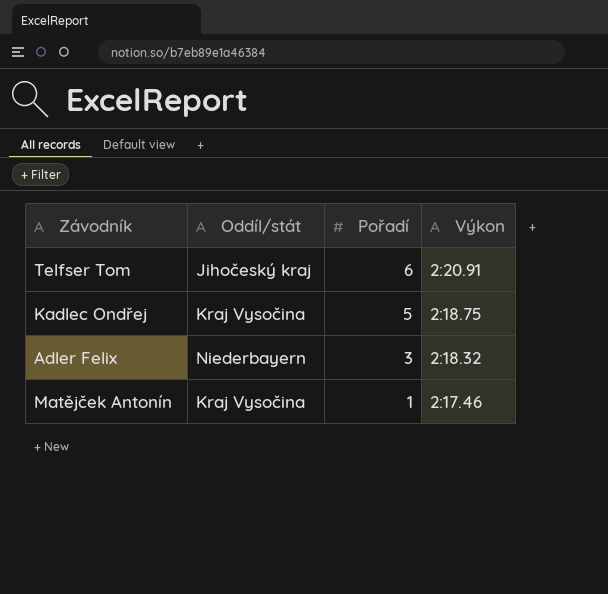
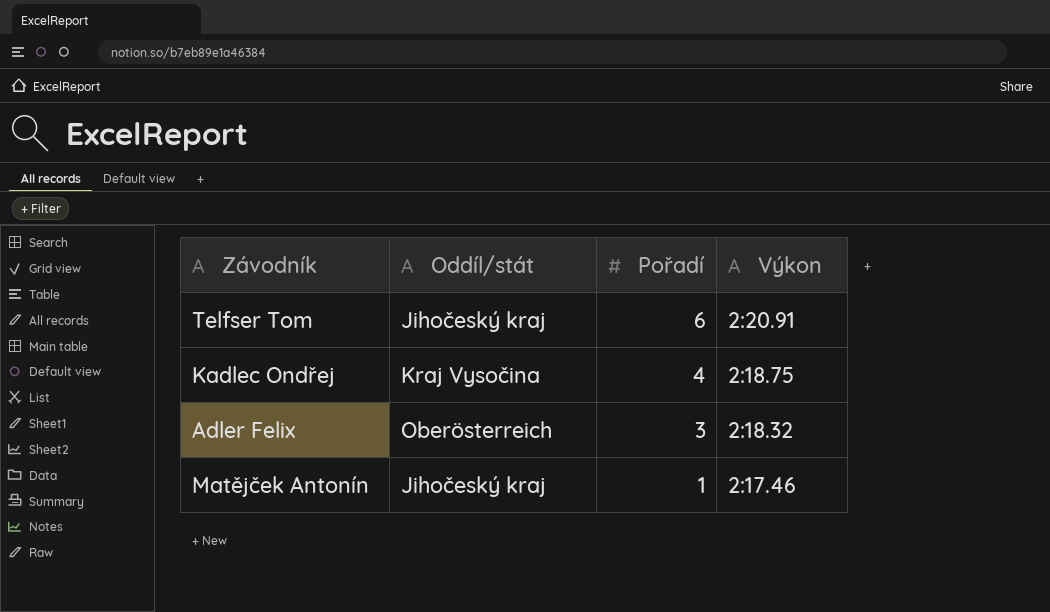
Kadlec Ondřej | Pořadí: 5 -> 4
Adler Felix | Oddíl/stát: Niederbayern -> Oberösterreich
Matějček Antonín | Oddíl/stát: Kraj Vysočina -> Jihočeský kraj

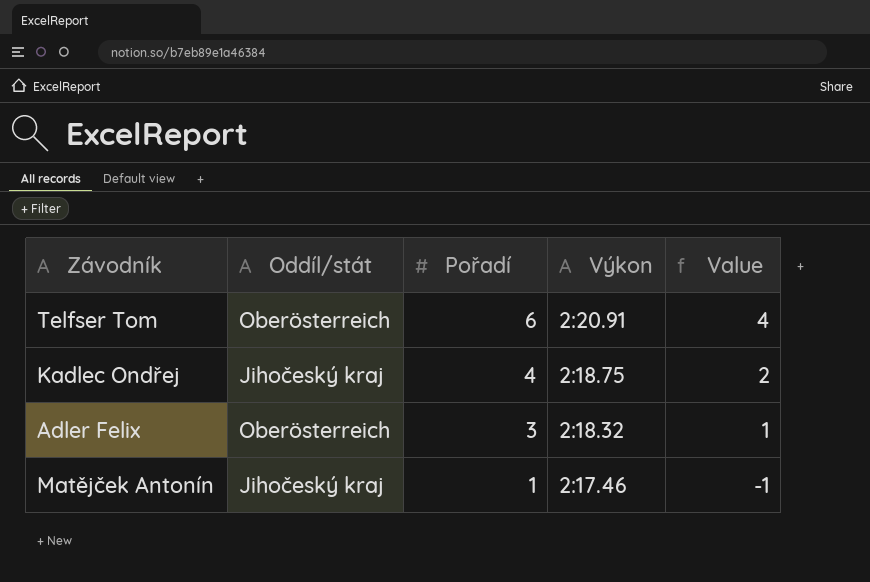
column Value | formula: none -> [Pořadí] - 2
Telfser Tom | Oddíl/stát: Jihočeský kraj -> Oberösterreich
Kadlec Ondřej | Oddíl/stát: Kraj Vysočina -> Jihočeský kraj

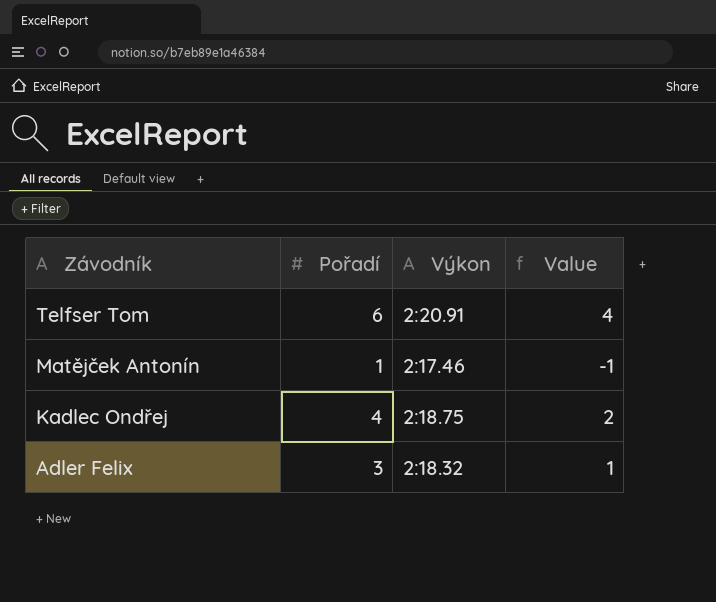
row order: Pořadí descending -> Závodník descending
column Oddíl/stát | position: 2 -> none

